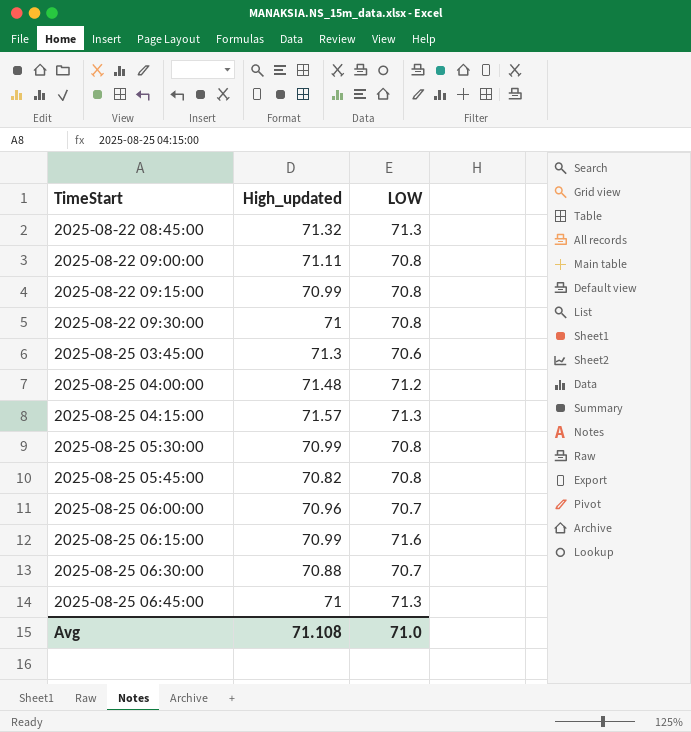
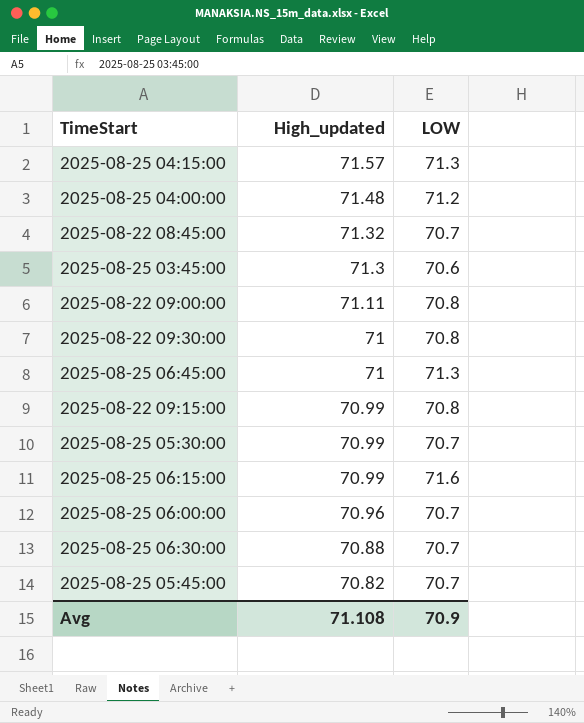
row order: TimeStart ascending -> High_updated descending
2025-08-22 08:45:00 | LOW: 71.3 -> 70.7
2025-08-25 05:30:00 | LOW: 70.8 -> 70.7
2025-08-25 05:45:00 | LOW: 70.8 -> 70.7
Avg | LOW: 71.0 -> 70.9

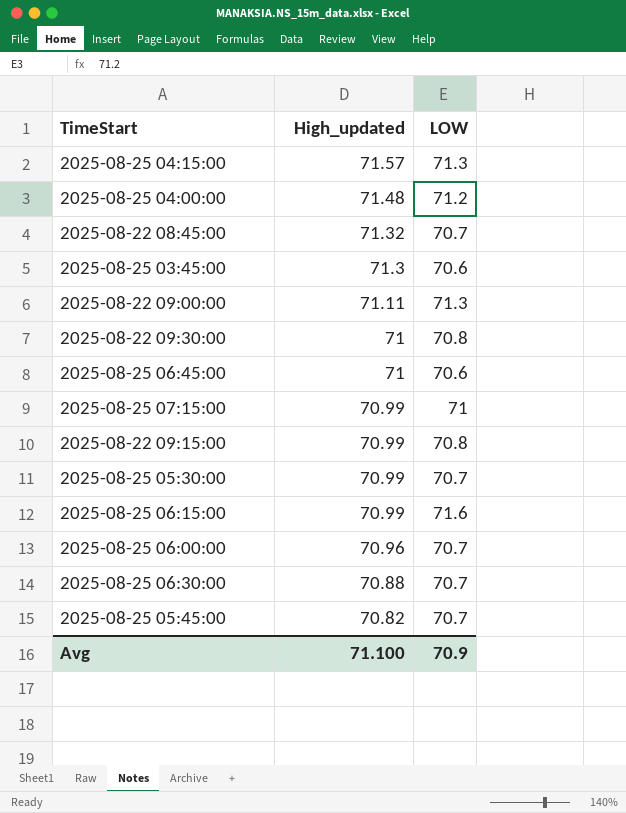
2025-08-22 09:00:00 | LOW: 70.8 -> 71.3
2025-08-25 06:45:00 | LOW: 71.3 -> 70.6
row 2025-08-25 07:15:00: none -> 70.99 | 71
Avg | High_updated: 71.108 -> 71.100

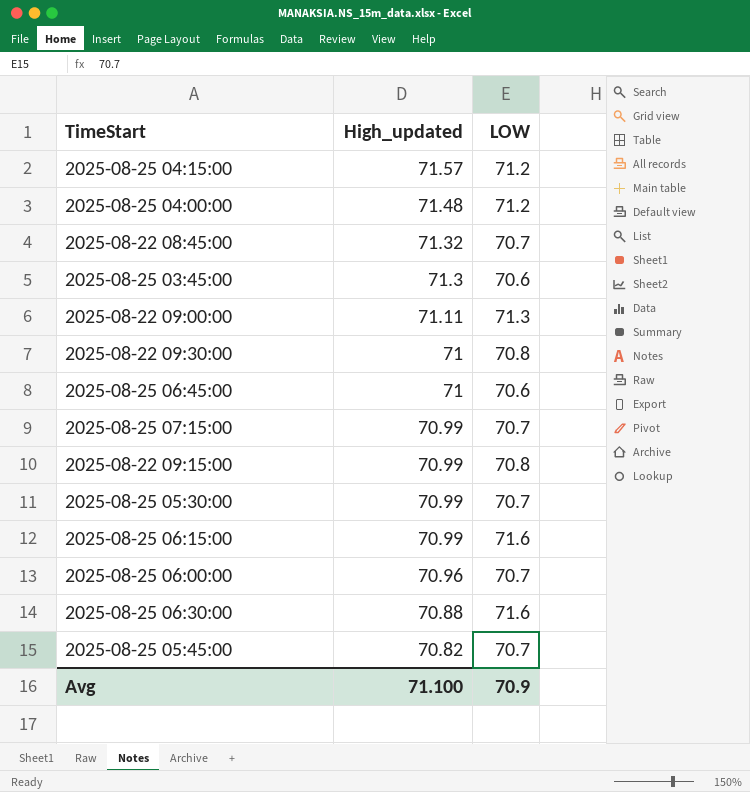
2025-08-25 04:15:00 | LOW: 71.3 -> 71.2
2025-08-25 07:15:00 | LOW: 71 -> 70.7
2025-08-25 06:30:00 | LOW: 70.7 -> 71.6

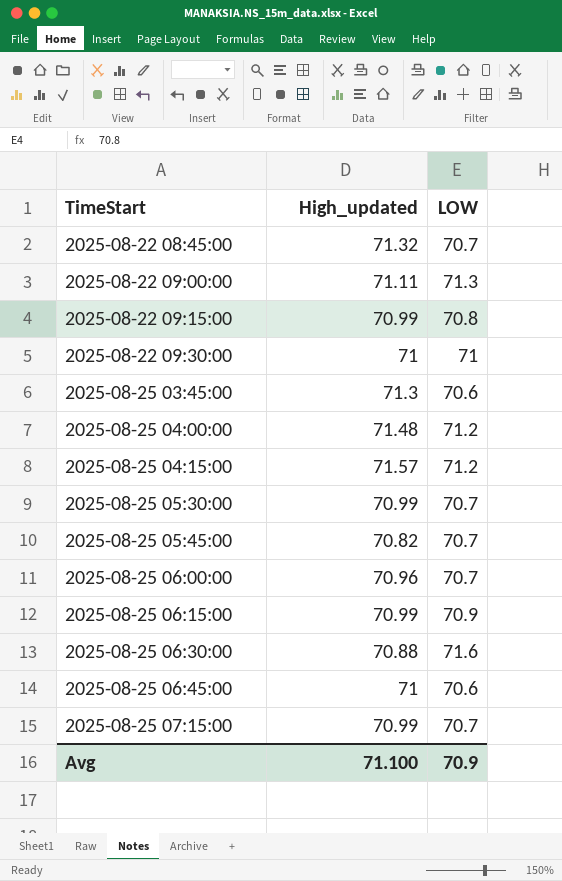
row order: High_updated descending -> TimeStart ascending
2025-08-22 09:30:00 | LOW: 70.8 -> 71
2025-08-25 06:15:00 | LOW: 71.6 -> 70.9

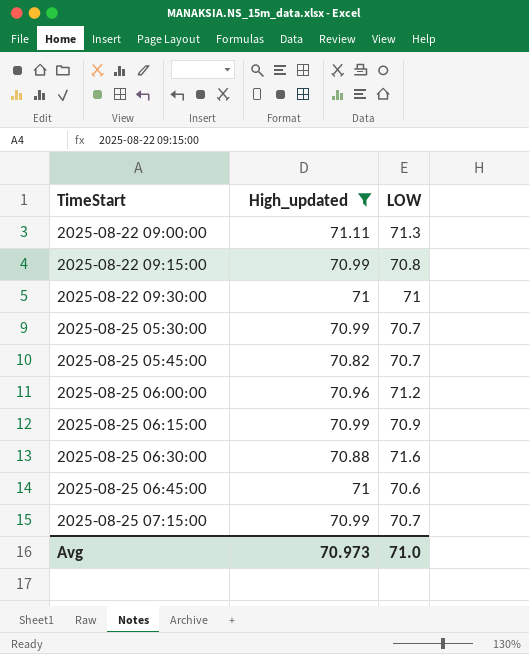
filter: none -> High_updated <= 71.11
2025-08-25 06:00:00 | LOW: 70.7 -> 71.2
Avg | High_updated: 71.100 -> 70.973
Avg | LOW: 70.9 -> 71.0

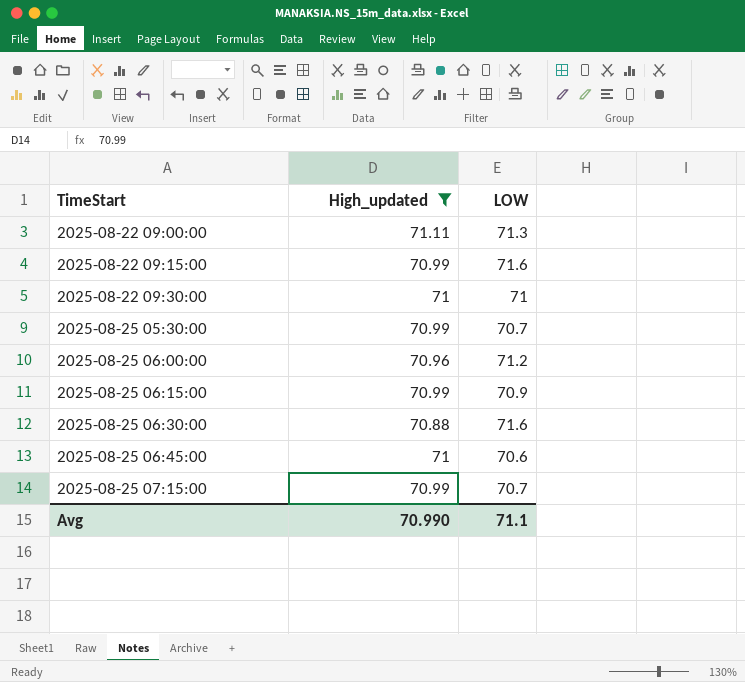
row 2025-08-25 05:45:00: 70.82 | 70.7 -> none
2025-08-22 09:15:00 | LOW: 70.8 -> 71.6
Avg | High_updated: 70.973 -> 70.990
Avg | LOW: 71.0 -> 71.1

